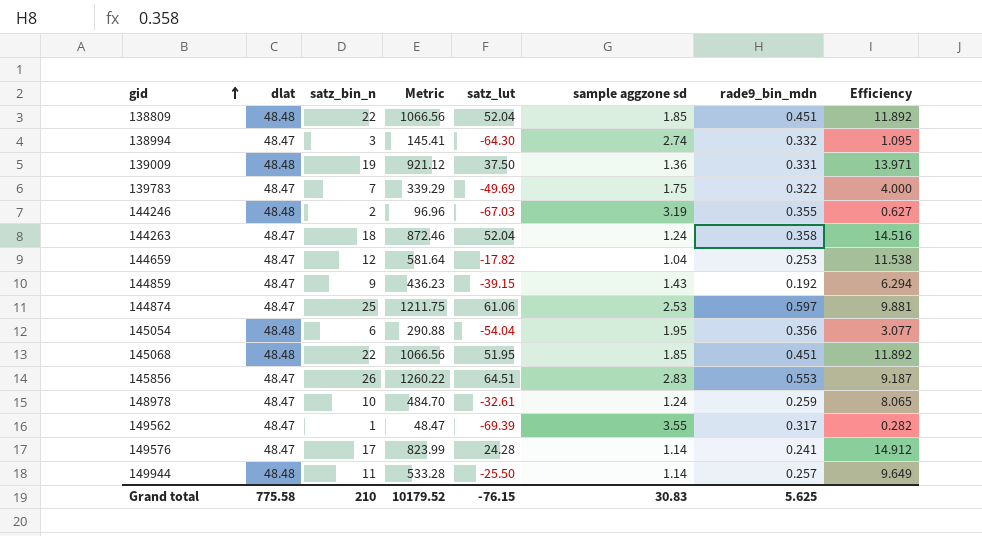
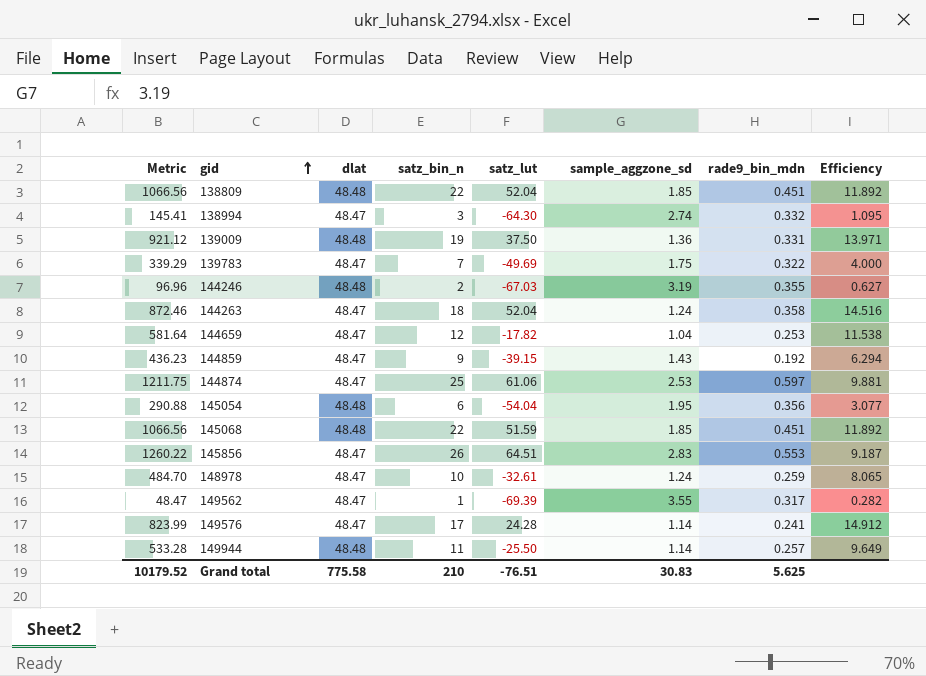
column Metric | position: 4 -> 1
column name: sample aggzone sd -> sample_aggzone_sd
145068 | satz_lut: 51.95 -> 51.59
Grand total | satz_lut: -76.15 -> -76.51

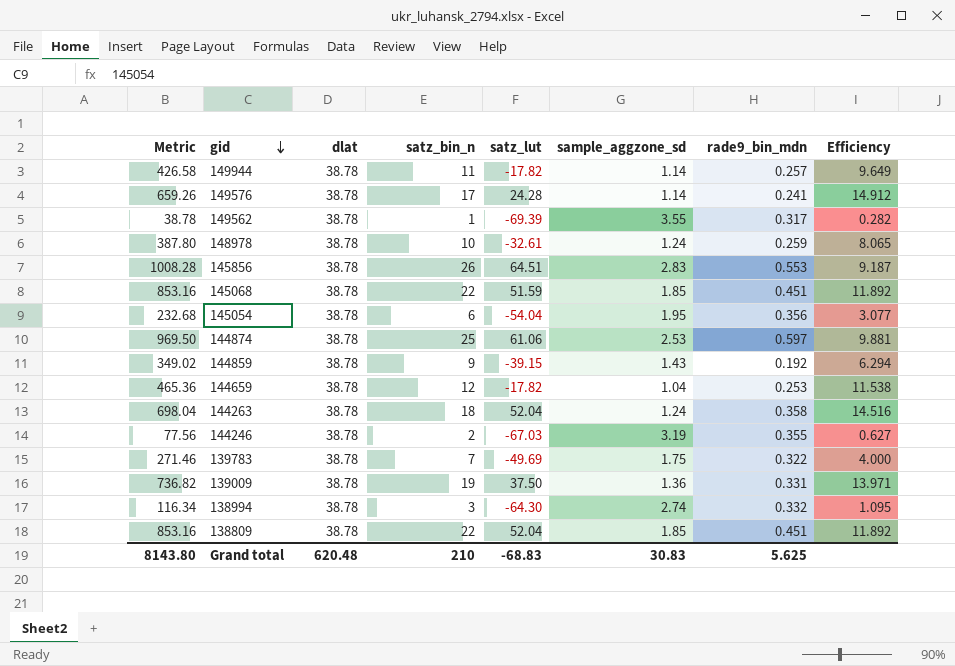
row order: gid ascending -> gid descending
149944 | Metric: 533.28 -> 426.58
149944 | dlat: 48.48 -> 38.78
149944 | satz_lut: -25.50 -> -17.82
149576 | Metric: 823.99 -> 659.26
149576 | dlat: 48.47 -> 38.78
149562 | Metric: 48.47 -> 38.78
149562 | dlat: 48.47 -> 38.78
148978 | Metric: 484.70 -> 387.80
148978 | dlat: 48.47 -> 38.78
145856 | Metric: 1260.22 -> 1008.28
145856 | dlat: 48.47 -> 38.78
145068 | Metric: 1066.56 -> 853.16
145068 | dlat: 48.48 -> 38.78
145054 | Metric: 290.88 -> 232.68
145054 | dlat: 48.48 -> 38.78
144874 | Metric: 1211.75 -> 969.50
144874 | dlat: 48.47 -> 38.78
144859 | Metric: 436.23 -> 349.02
144859 | dlat: 48.47 -> 38.78
144659 | Metric: 581.64 -> 465.36
144659 | dlat: 48.47 -> 38.78
144263 | Metric: 872.46 -> 698.04
144263 | dlat: 48.47 -> 38.78
144246 | Metric: 96.96 -> 77.56
144246 | dlat: 48.48 -> 38.78
139783 | Metric: 339.29 -> 271.46
139783 | dlat: 48.47 -> 38.78
139009 | Metric: 921.12 -> 736.82
139009 | dlat: 48.48 -> 38.78
138994 | Metric: 145.41 -> 116.34
138994 | dlat: 48.47 -> 38.78
138809 | Metric: 1066.56 -> 853.16
138809 | dlat: 48.48 -> 38.78
Grand total | Metric: 10179.52 -> 8143.80
Grand total | dlat: 775.58 -> 620.48
Grand total | satz_lut: -76.51 -> -68.83

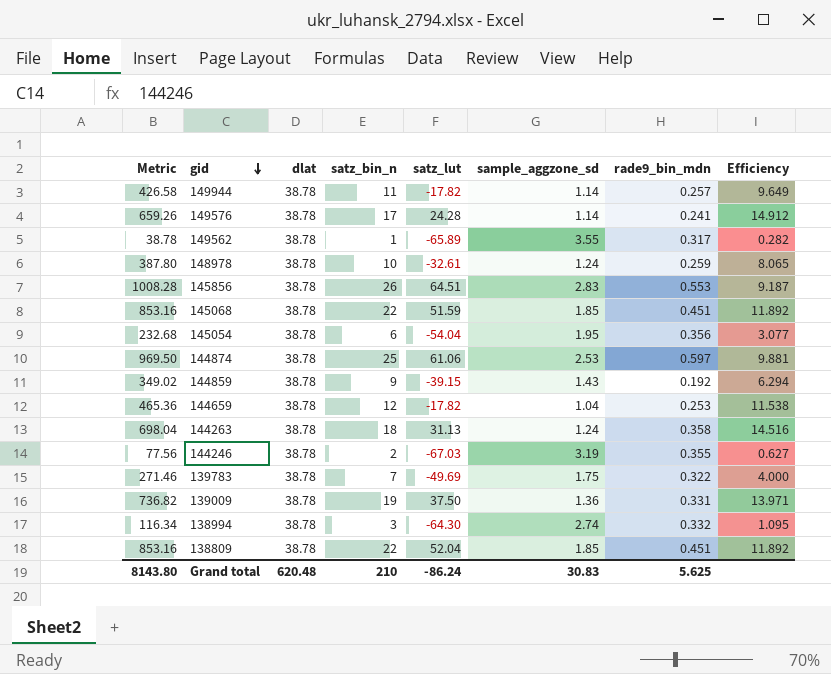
149562 | satz_lut: -69.39 -> -65.89
144263 | satz_lut: 52.04 -> 31.13
Grand total | satz_lut: -68.83 -> -86.24

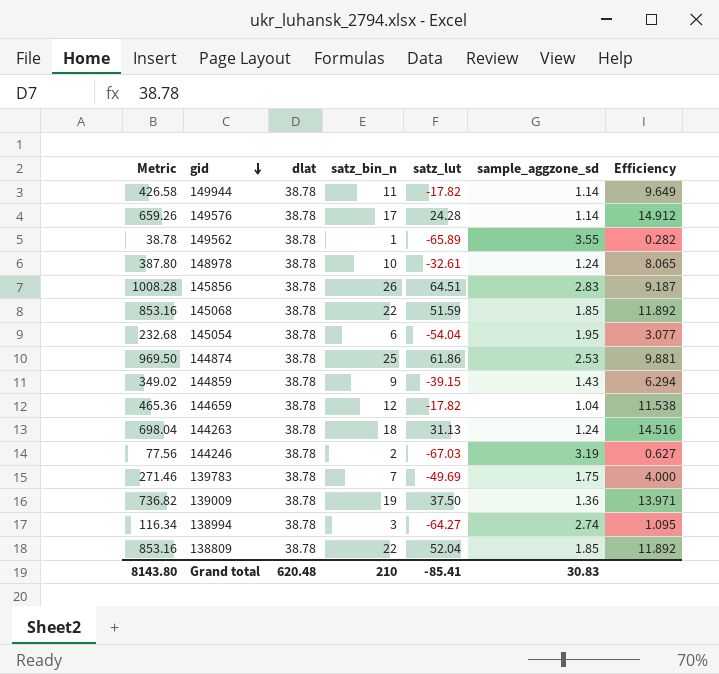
column rade9_bin_mdn | position: 7 -> none
144874 | satz_lut: 61.06 -> 61.86
138994 | satz_lut: -64.30 -> -64.27
Grand total | satz_lut: -86.24 -> -85.41

